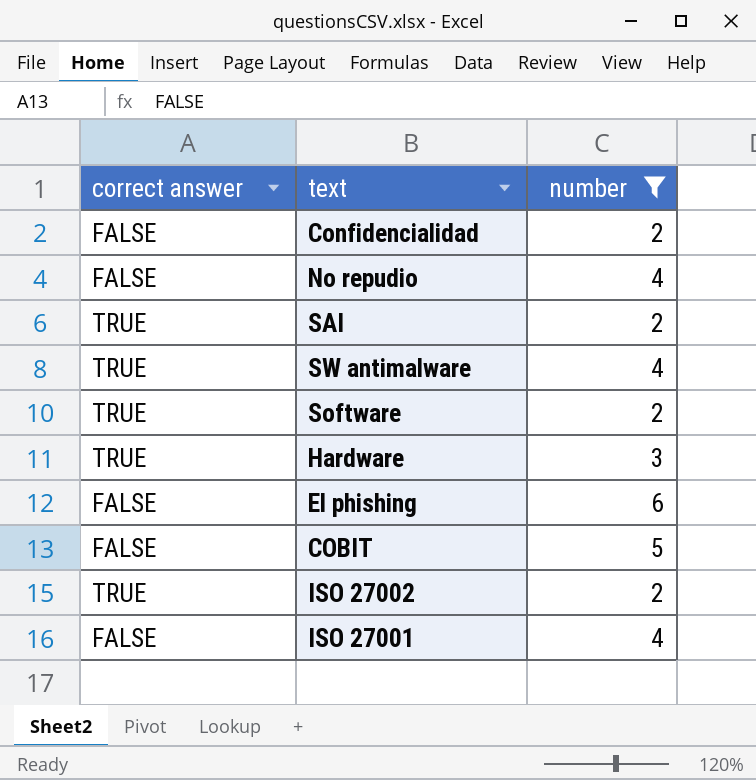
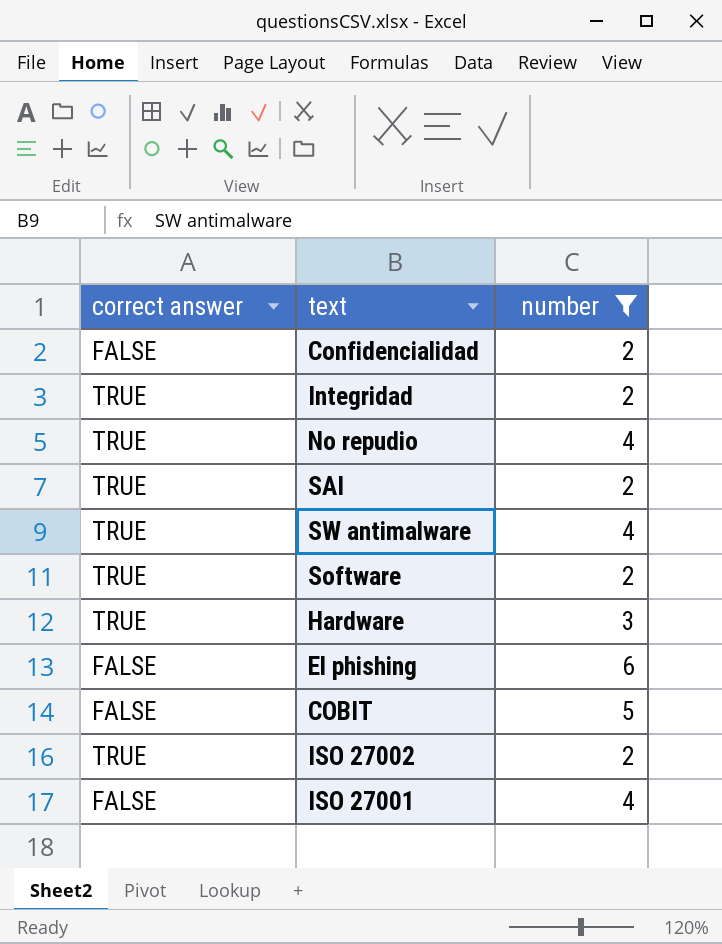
row Integridad: none -> TRUE | 2
No repudio | correct answer: FALSE -> TRUE

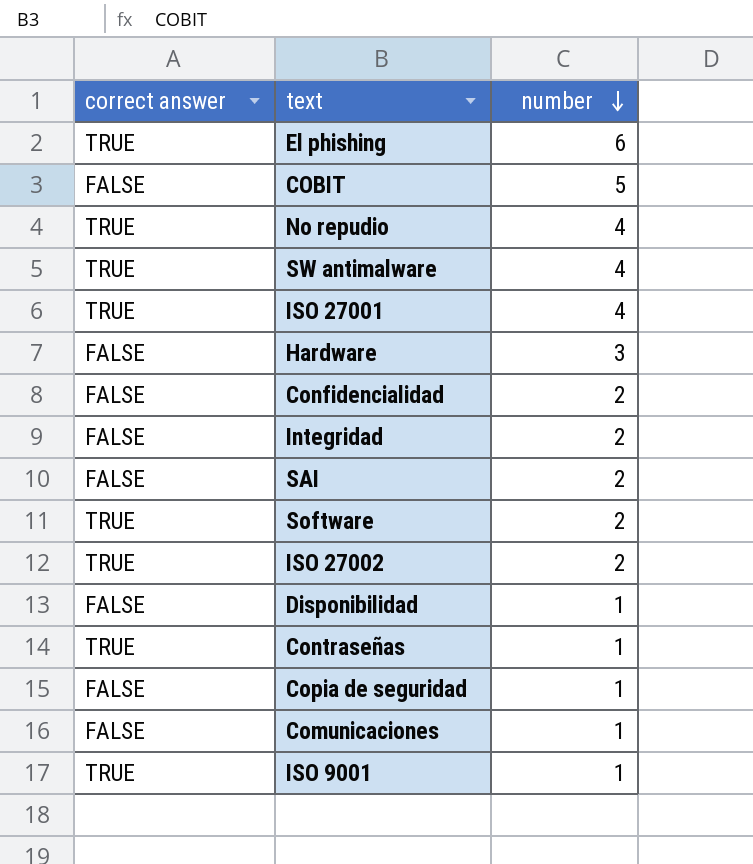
filter: number != 1 -> none
row order: none -> number descending
El phishing | correct answer: FALSE -> TRUE
ISO 27001 | correct answer: FALSE -> TRUE
Hardware | correct answer: TRUE -> FALSE
Integridad | correct answer: TRUE -> FALSE
SAI | correct answer: TRUE -> FALSE

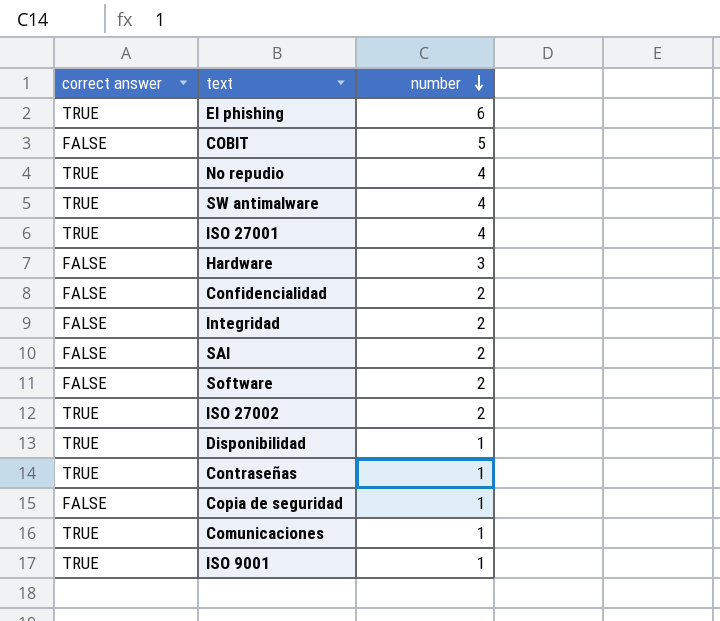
Software | correct answer: TRUE -> FALSE
Disponibilidad | correct answer: FALSE -> TRUE
Comunicaciones | correct answer: FALSE -> TRUE

